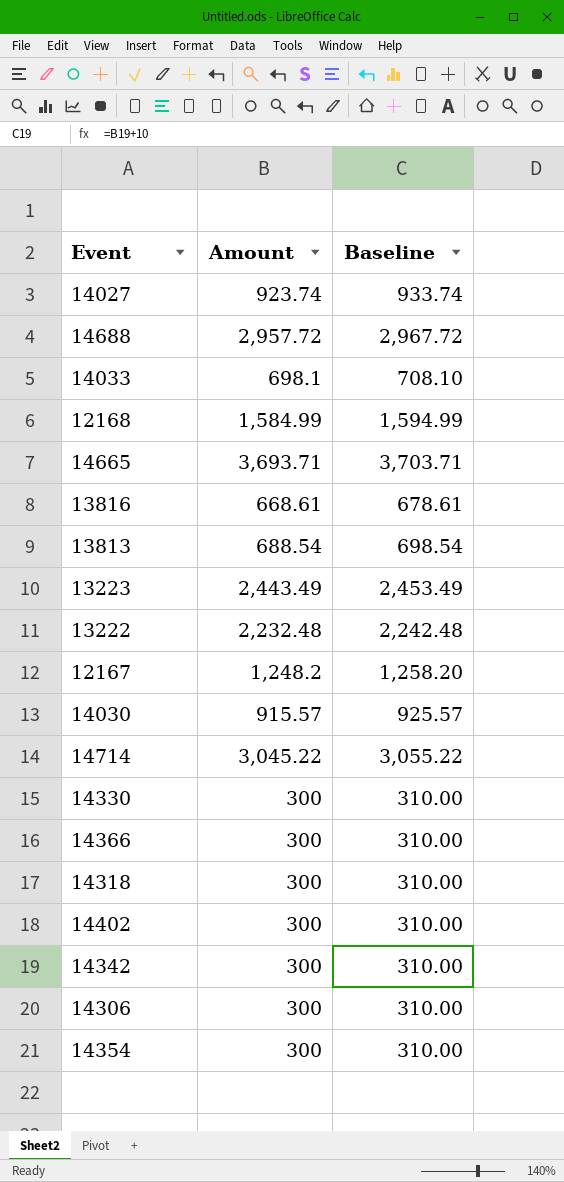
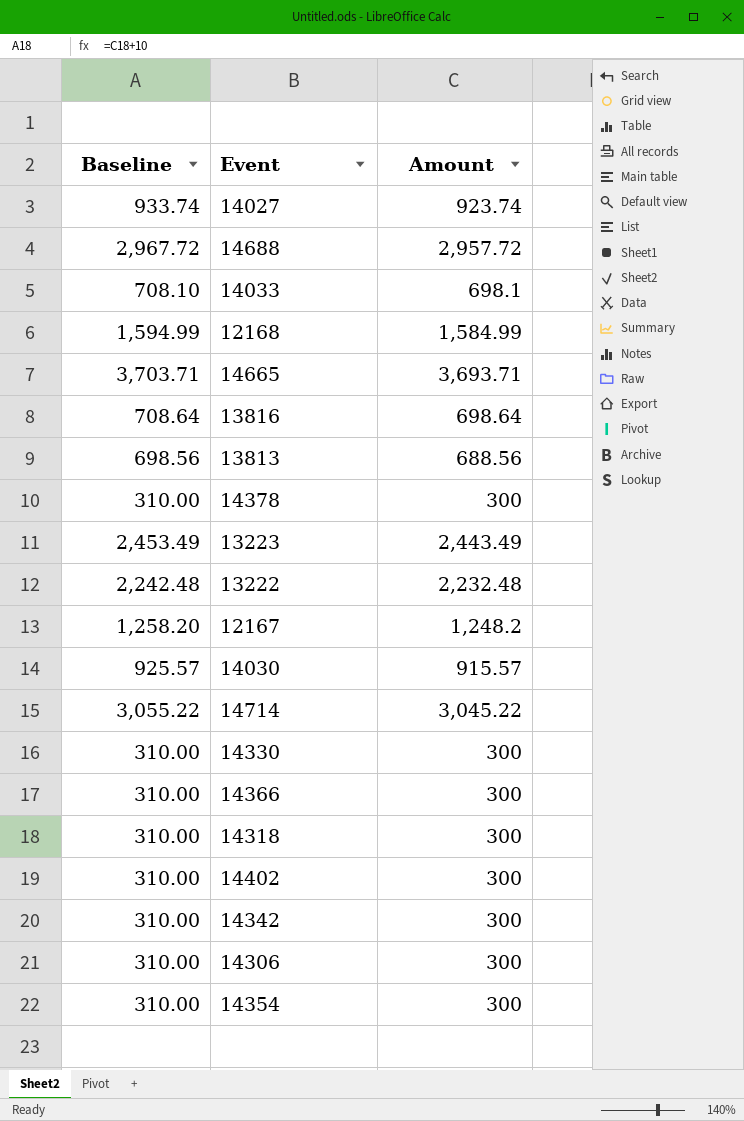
column Baseline | position: 3 -> 1
13816 | Baseline: 678.61 -> 708.64
13816 | Amount: 668.61 -> 698.64
13813 | Baseline: 698.54 -> 698.56
13813 | Amount: 688.54 -> 688.56
row 14378: none -> 310.00 | 300

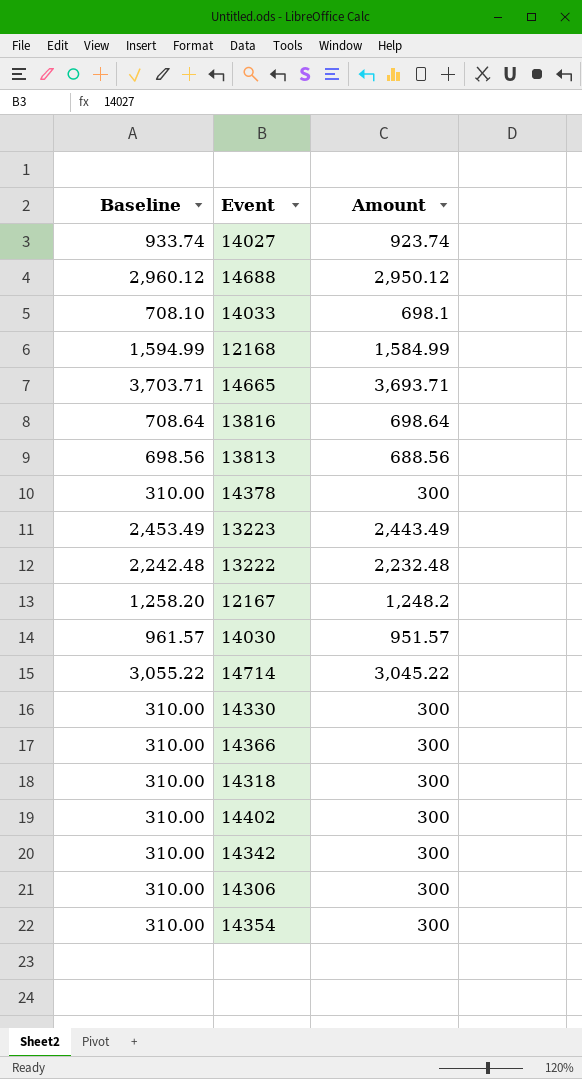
14688 | Baseline: 2,967.72 -> 2,960.12
14688 | Amount: 2,957.72 -> 2,950.12
14030 | Baseline: 925.57 -> 961.57
14030 | Amount: 915.57 -> 951.57

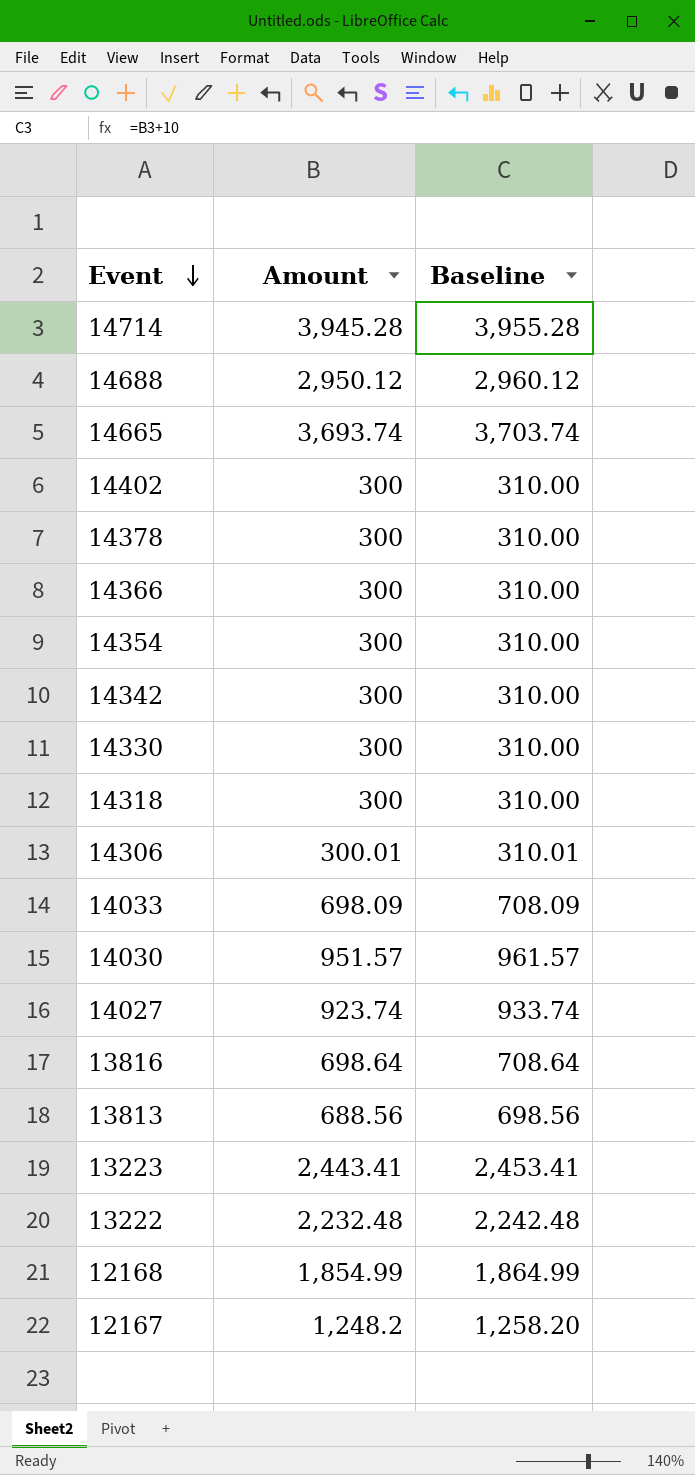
row order: none -> Event descending
column Baseline | position: 1 -> 3
14714 | Amount: 3,045.22 -> 3,945.28
14714 | Baseline: 3,055.22 -> 3,955.28
14665 | Amount: 3,693.71 -> 3,693.74
14665 | Baseline: 3,703.71 -> 3,703.74
14306 | Amount: 300 -> 300.01
14306 | Baseline: 310.00 -> 310.01
14033 | Amount: 698.1 -> 698.09
14033 | Baseline: 708.10 -> 708.09
13223 | Amount: 2,443.49 -> 2,443.41
13223 | Baseline: 2,453.49 -> 2,453.41
12168 | Amount: 1,584.99 -> 1,854.99
12168 | Baseline: 1,594.99 -> 1,864.99

